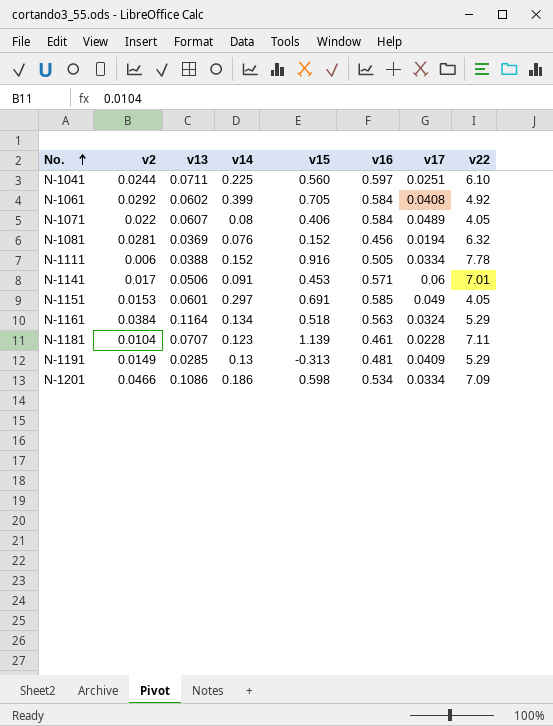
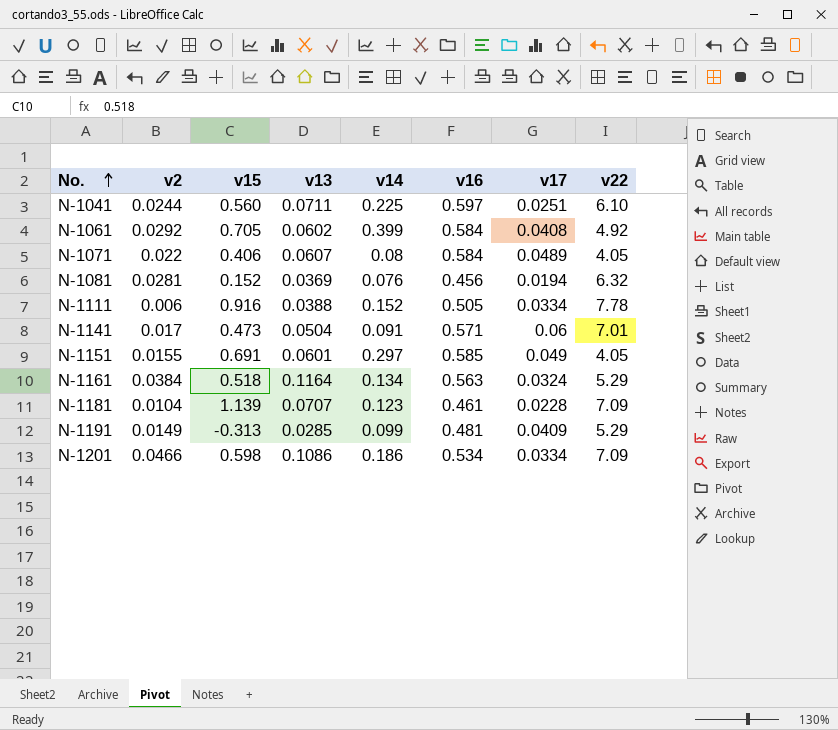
column v15 | position: 5 -> 3
N-1141 | v15: 0.453 -> 0.473
N-1141 | v13: 0.0506 -> 0.0504
N-1151 | v2: 0.0153 -> 0.0155
N-1181 | v22: 7.11 -> 7.09
N-1191 | v14: 0.13 -> 0.099

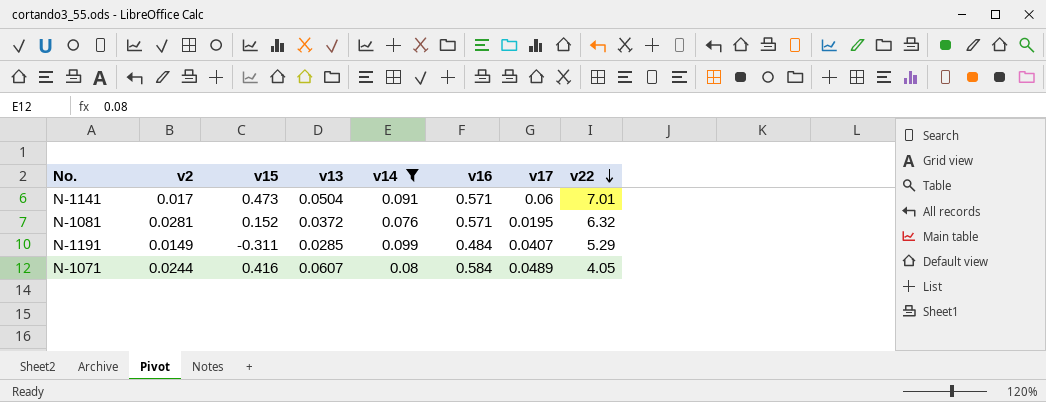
filter: none -> v14 <= 0.099
row order: No. ascending -> v22 descending
N-1081 | v13: 0.0369 -> 0.0372
N-1081 | v16: 0.456 -> 0.571
N-1081 | v17: 0.0194 -> 0.0195
N-1191 | v15: -0.313 -> -0.311
N-1191 | v16: 0.481 -> 0.484
N-1191 | v17: 0.0409 -> 0.0407
N-1071 | v2: 0.022 -> 0.0244
N-1071 | v15: 0.406 -> 0.416

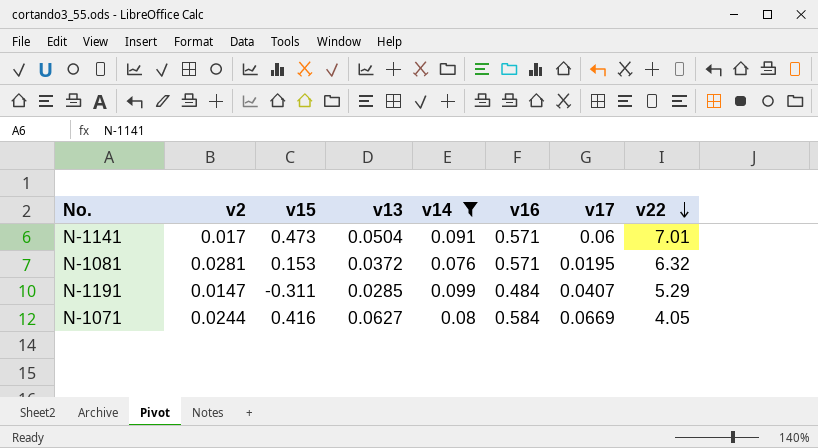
N-1081 | v15: 0.152 -> 0.153
N-1191 | v2: 0.0149 -> 0.0147
N-1071 | v13: 0.0607 -> 0.0627
N-1071 | v17: 0.0489 -> 0.0669

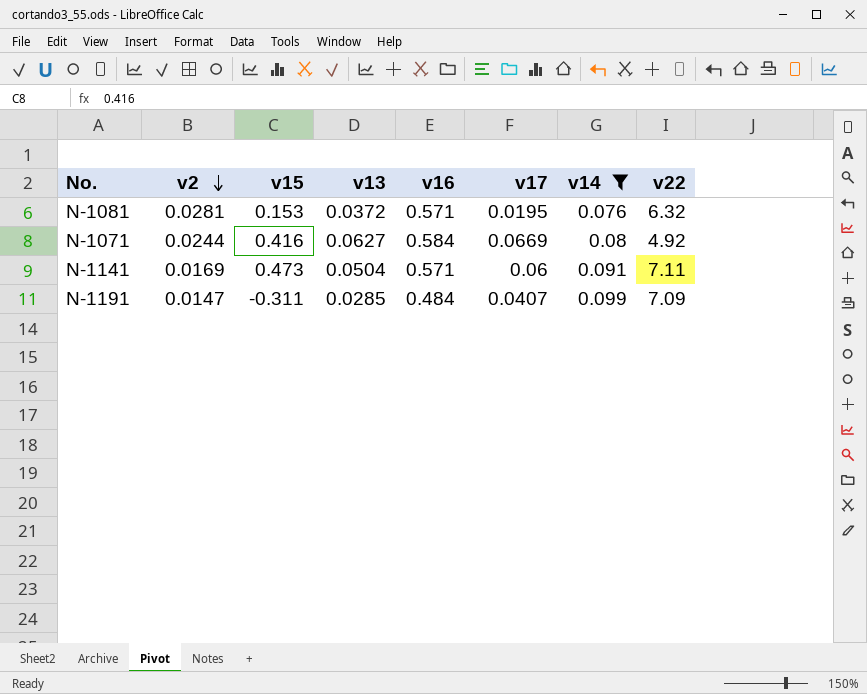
row order: v22 descending -> v2 descending
column v14 | position: 5 -> 7
N-1071 | v22: 4.05 -> 4.92
N-1141 | v2: 0.017 -> 0.0169
N-1141 | v22: 7.01 -> 7.11
N-1191 | v22: 5.29 -> 7.09

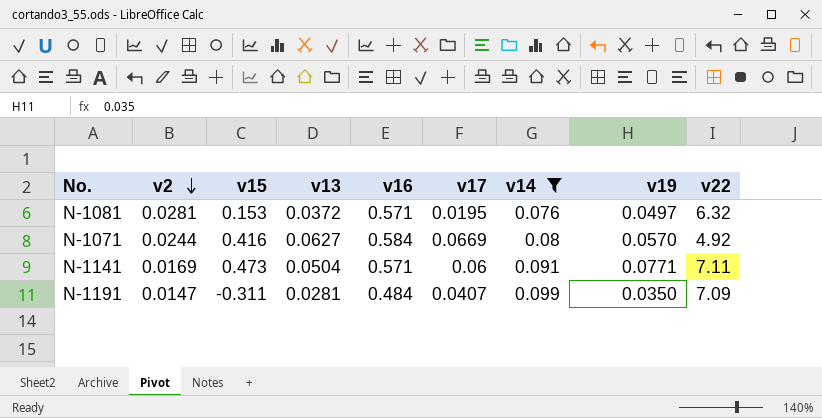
column v19 | position: none -> 8
N-1191 | v13: 0.0285 -> 0.0281

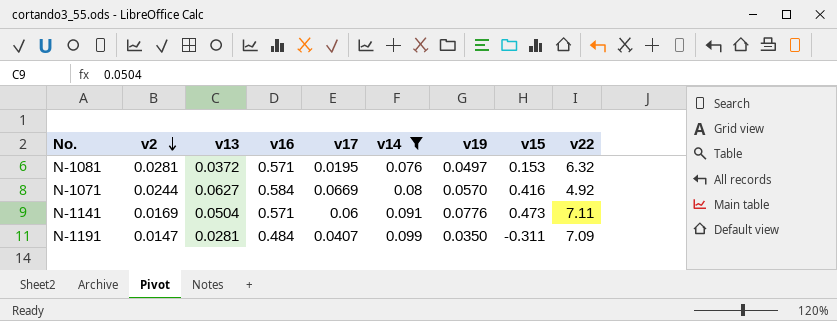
column v15 | position: 3 -> 8
N-1141 | v19: 0.0771 -> 0.0776

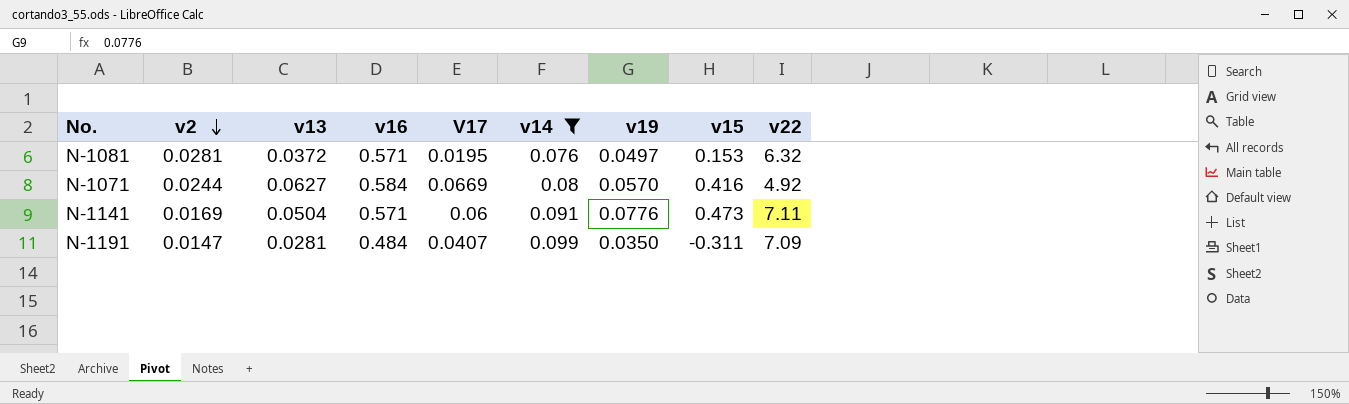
column name: v17 -> V17

